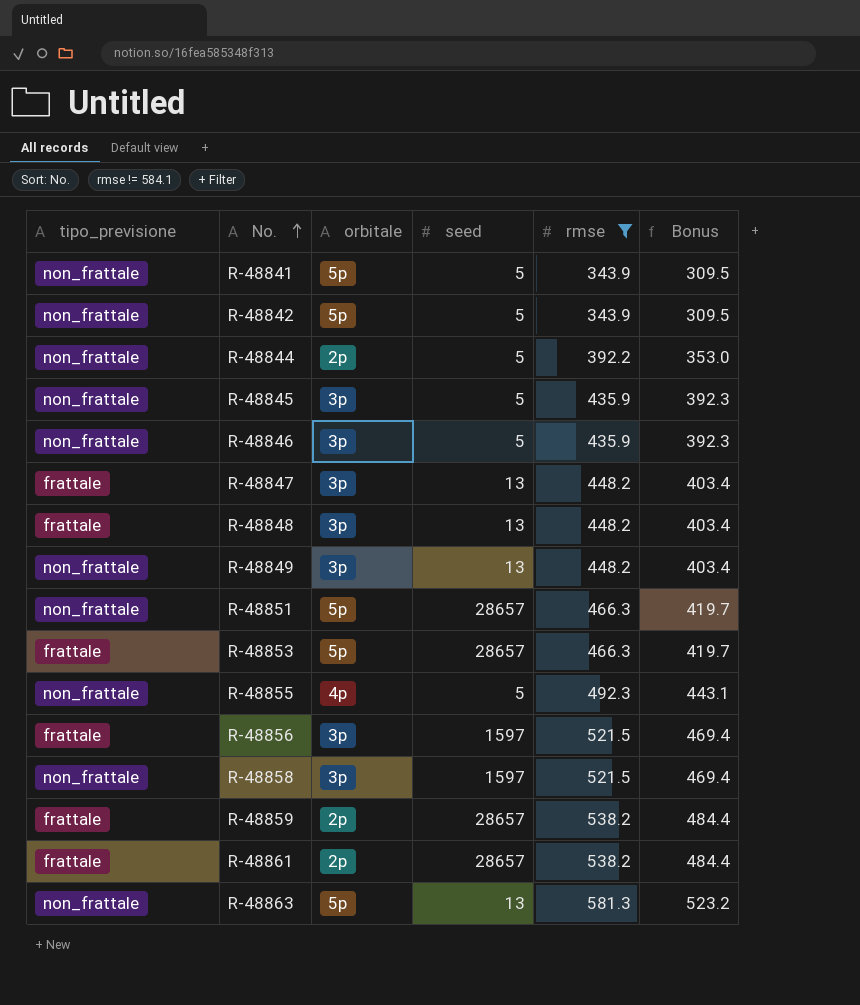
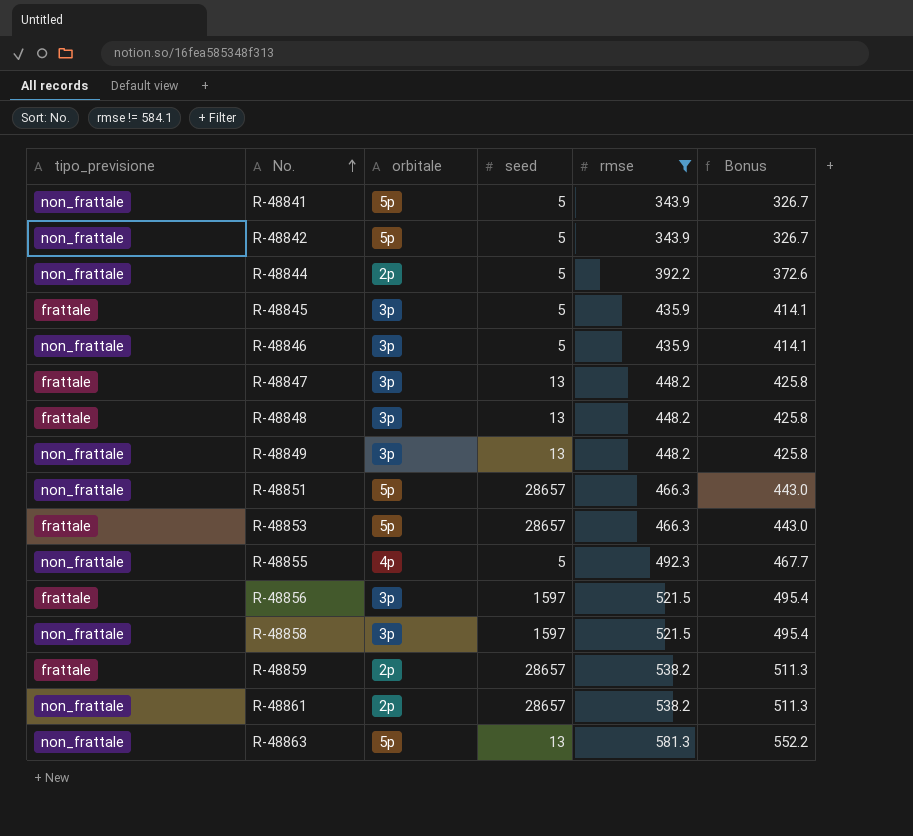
column Bonus | formula: [rmse] * 0.9 -> [rmse] * 0.95
R-48845 | tipo_previsione: non_frattale -> frattale
R-48861 | tipo_previsione: frattale -> non_frattale

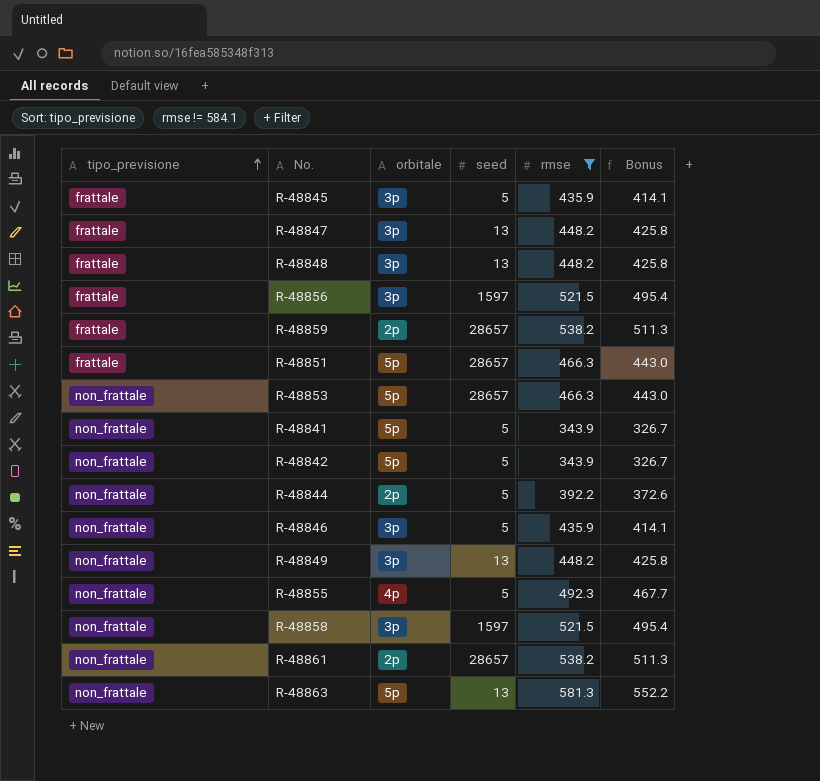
row order: No. ascending -> tipo_previsione ascending
R-48851 | tipo_previsione: non_frattale -> frattale
R-48853 | tipo_previsione: frattale -> non_frattale

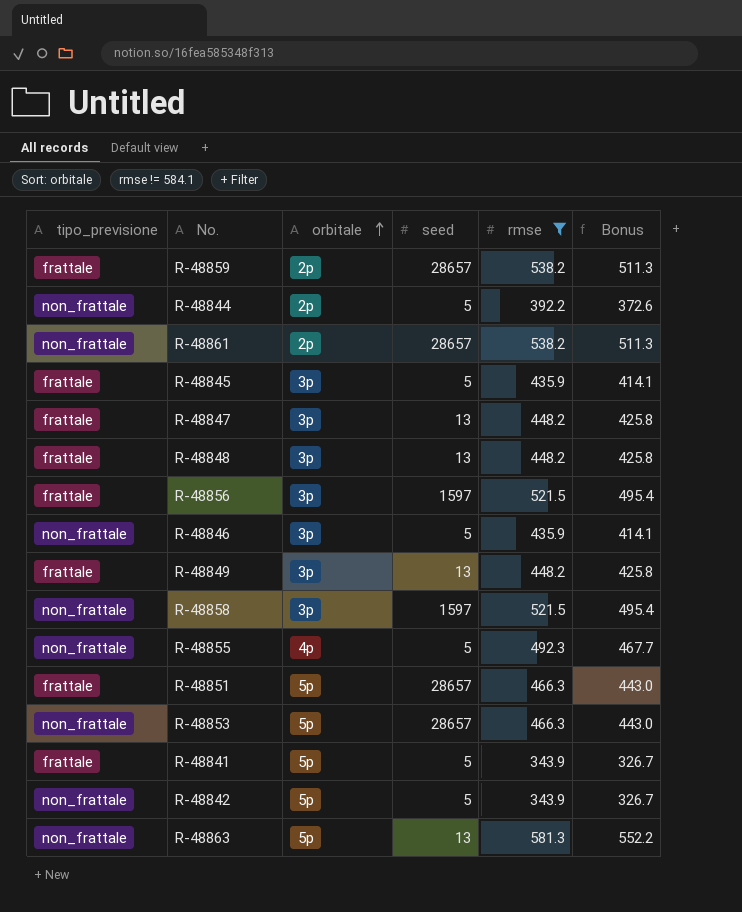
row order: tipo_previsione ascending -> orbitale ascending
R-48849 | tipo_previsione: non_frattale -> frattale
R-48841 | tipo_previsione: non_frattale -> frattale

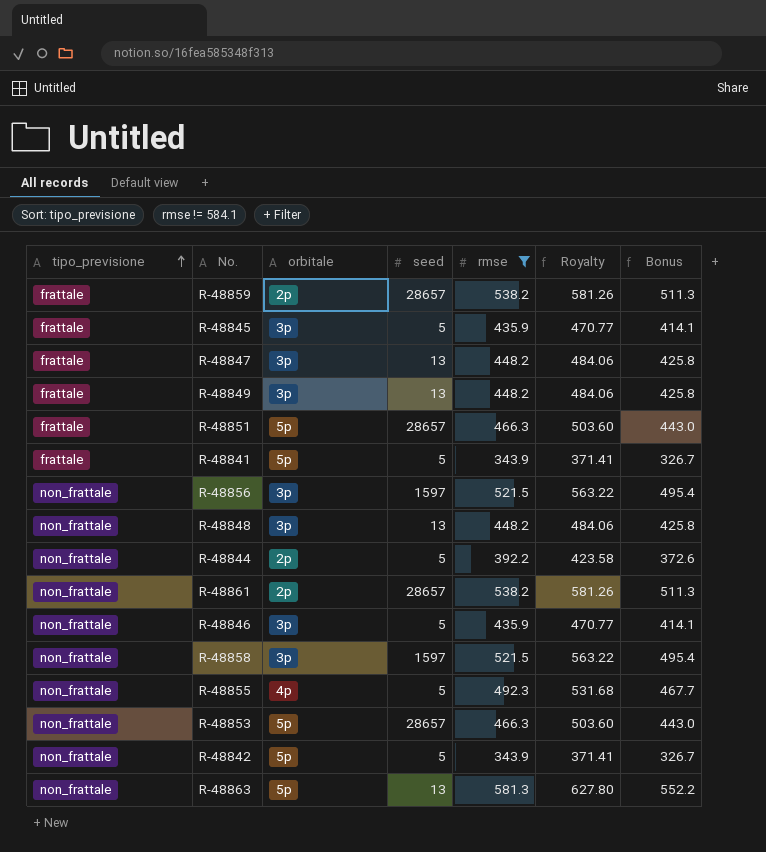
row order: orbitale ascending -> tipo_previsione ascending
column Royalty | formula: none -> [rmse] * 1.08
R-48856 | tipo_previsione: frattale -> non_frattale
R-48848 | tipo_previsione: frattale -> non_frattale

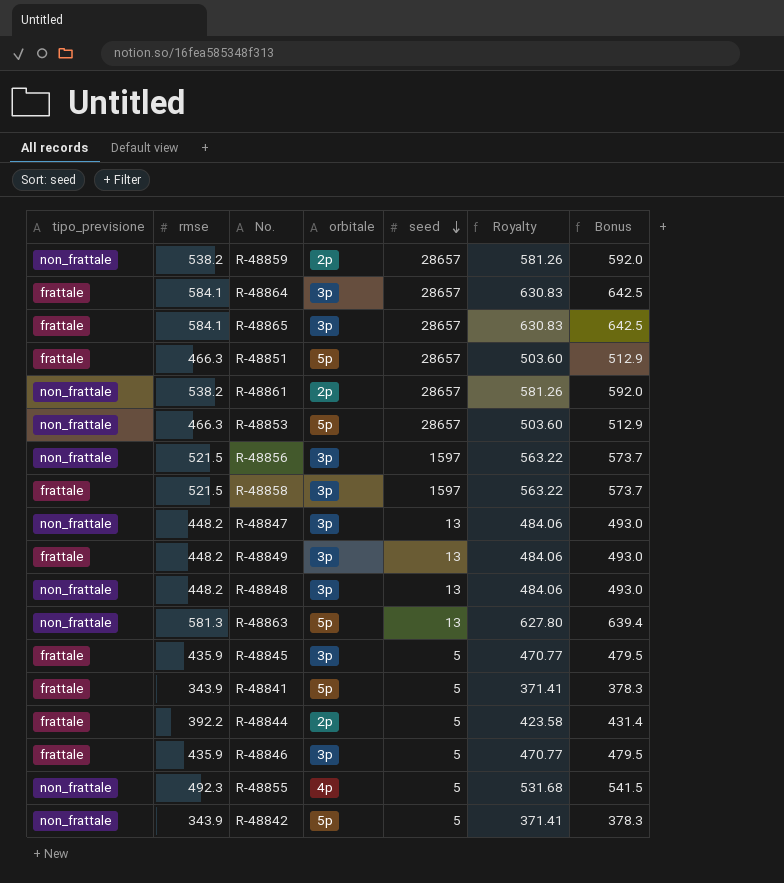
filter: rmse != 584.1 -> none
row order: tipo_previsione ascending -> seed descending
column rmse | position: 5 -> 2
column Bonus | formula: [rmse] * 0.95 -> [rmse] * 1.1
R-48859 | tipo_previsione: frattale -> non_frattale
R-48858 | tipo_previsione: non_frattale -> frattale
R-48847 | tipo_previsione: frattale -> non_frattale
R-48844 | tipo_previsione: non_frattale -> frattale
R-48846 | tipo_previsione: non_frattale -> frattale

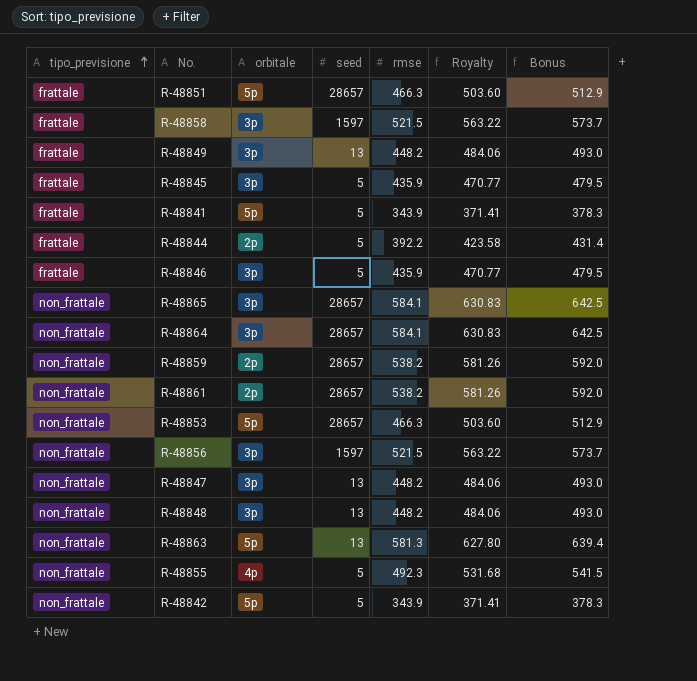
row order: seed descending -> tipo_previsione ascending
column rmse | position: 2 -> 5
R-48865 | tipo_previsione: frattale -> non_frattale
R-48864 | tipo_previsione: frattale -> non_frattale

